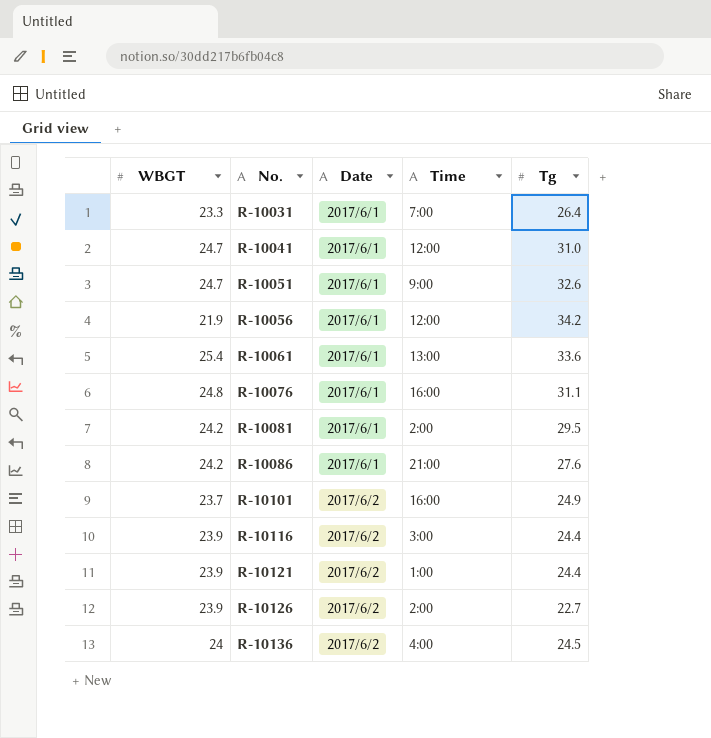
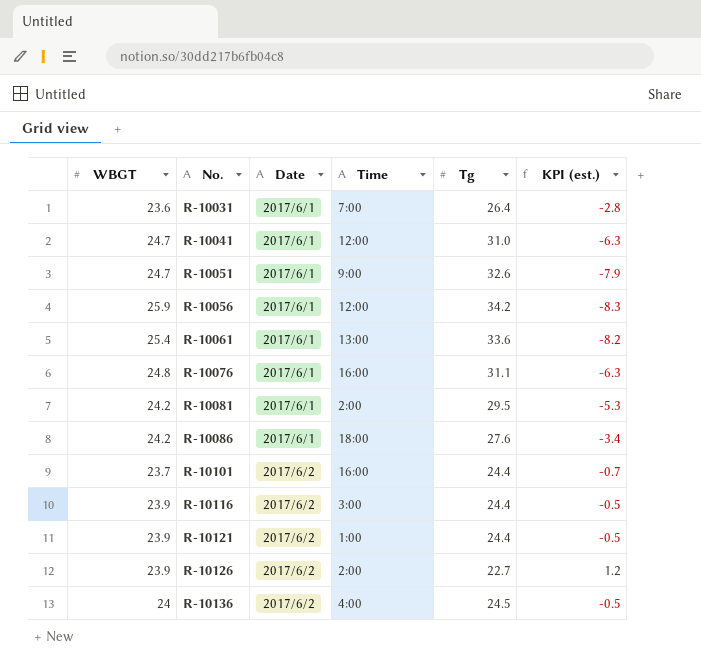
column KPI (est.) | formula: none -> [WBGT] - [Tg]
R-10031 | WBGT: 23.3 -> 23.6
R-10056 | WBGT: 21.9 -> 25.9
R-10086 | Time: 21:00 -> 18:00
R-10101 | Tg: 24.9 -> 24.4

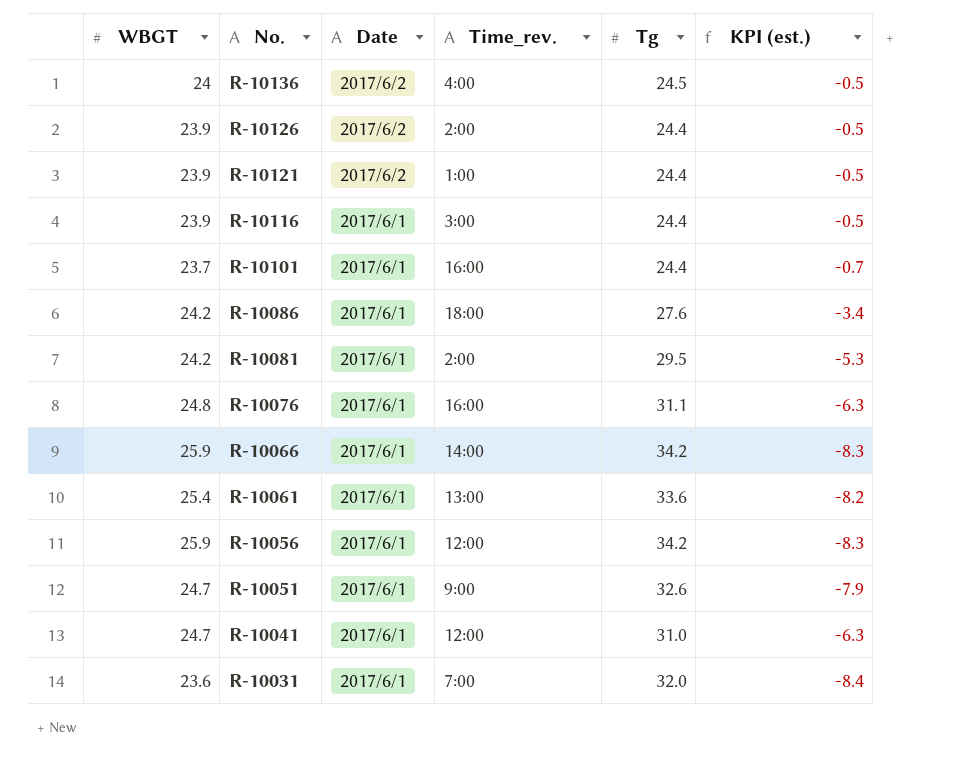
row order: No. ascending -> No. descending
column name: Time -> Time_rev.
R-10126 | Tg: 22.7 -> 24.4
R-10126 | KPI (est.): 1.2 -> -0.5
R-10116 | Date: 2017/6/2 -> 2017/6/1
R-10101 | Date: 2017/6/2 -> 2017/6/1
row R-10066: none -> 25.9 | 2017/6/1 | 14:00 | 34.2 | -8.3
R-10031 | Tg: 26.4 -> 32.0
R-10031 | KPI (est.): -2.8 -> -8.4

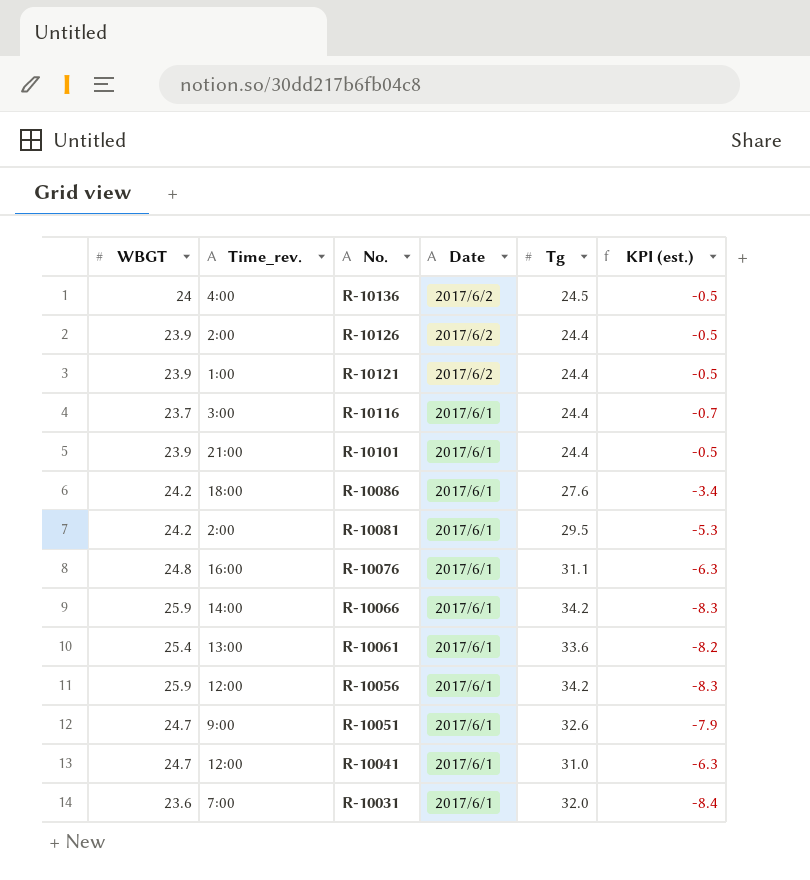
column Time_rev. | position: 4 -> 2
R-10116 | WBGT: 23.9 -> 23.7
R-10116 | KPI (est.): -0.5 -> -0.7
R-10101 | WBGT: 23.7 -> 23.9
R-10101 | Time_rev.: 16:00 -> 21:00
R-10101 | KPI (est.): -0.7 -> -0.5

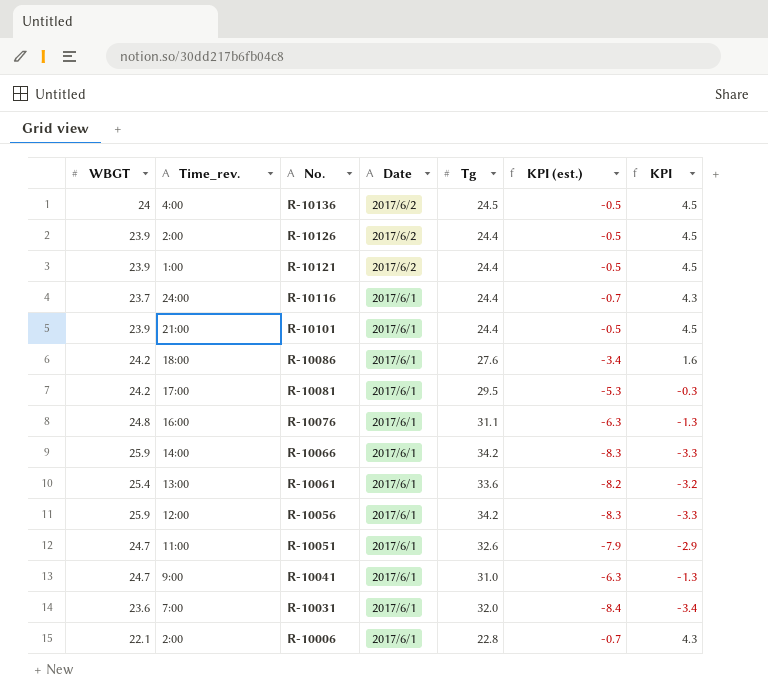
column KPI | formula: none -> [KPI (est.)] + 5
R-10116 | Time_rev.: 3:00 -> 24:00
R-10081 | Time_rev.: 2:00 -> 17:00
R-10051 | Time_rev.: 9:00 -> 11:00
R-10041 | Time_rev.: 12:00 -> 9:00
row R-10006: none -> 22.1 | 2:00 | 2017/6/1 | 22.8 | -0.7 | 4.3

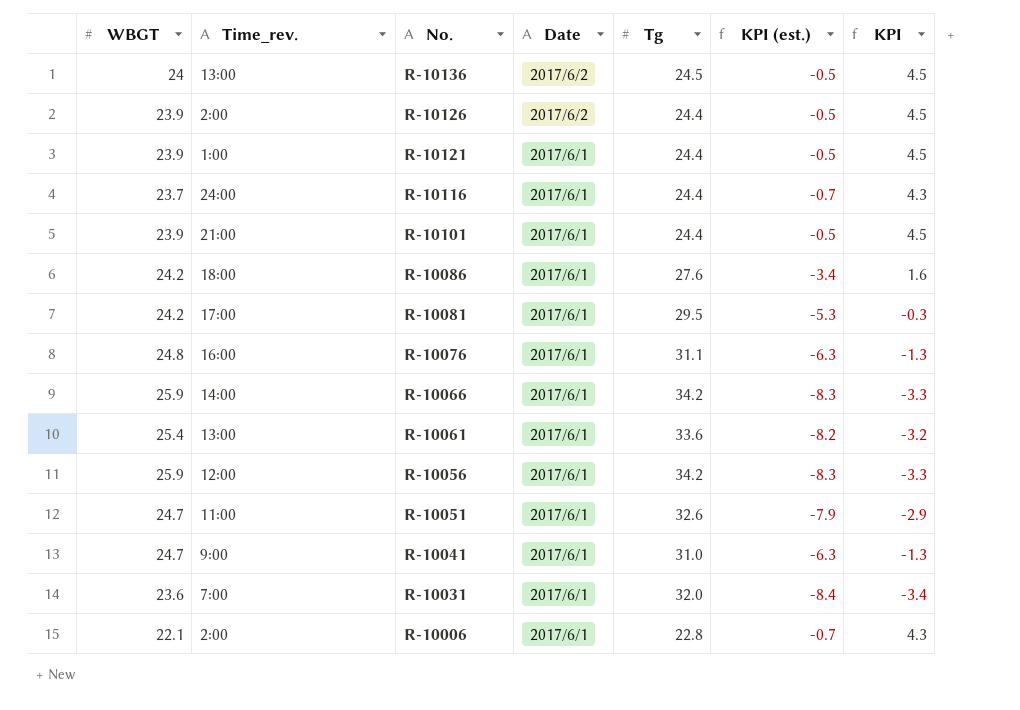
R-10136 | Time_rev.: 4:00 -> 13:00
R-10121 | Date: 2017/6/2 -> 2017/6/1

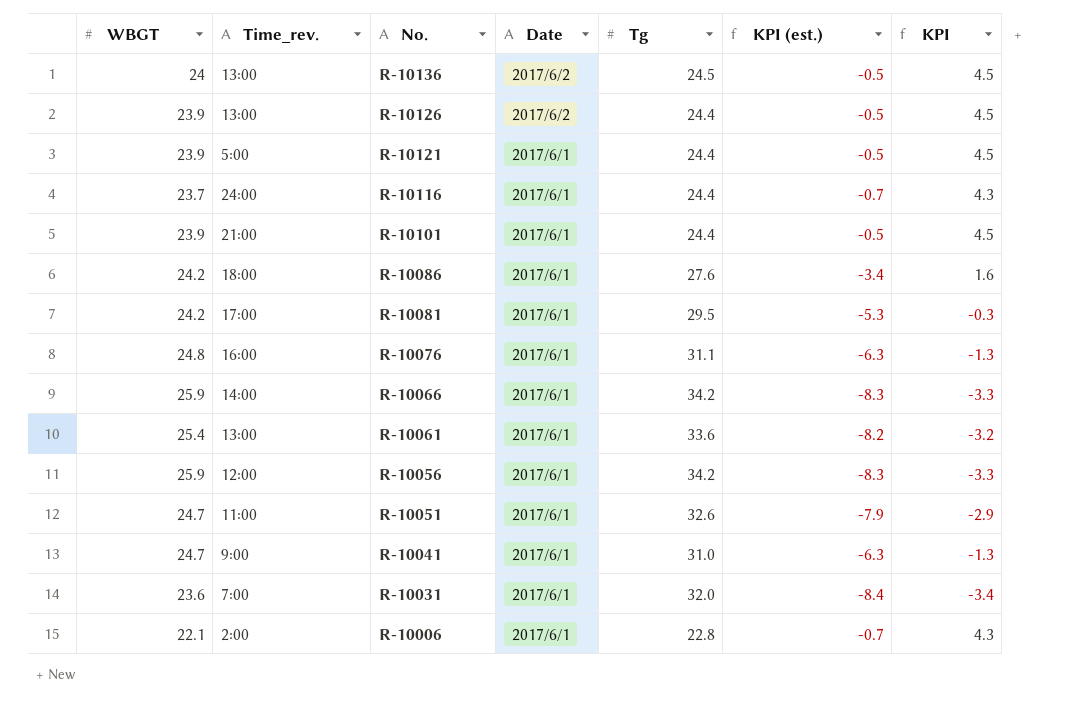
R-10126 | Time_rev.: 2:00 -> 13:00
R-10121 | Time_rev.: 1:00 -> 5:00

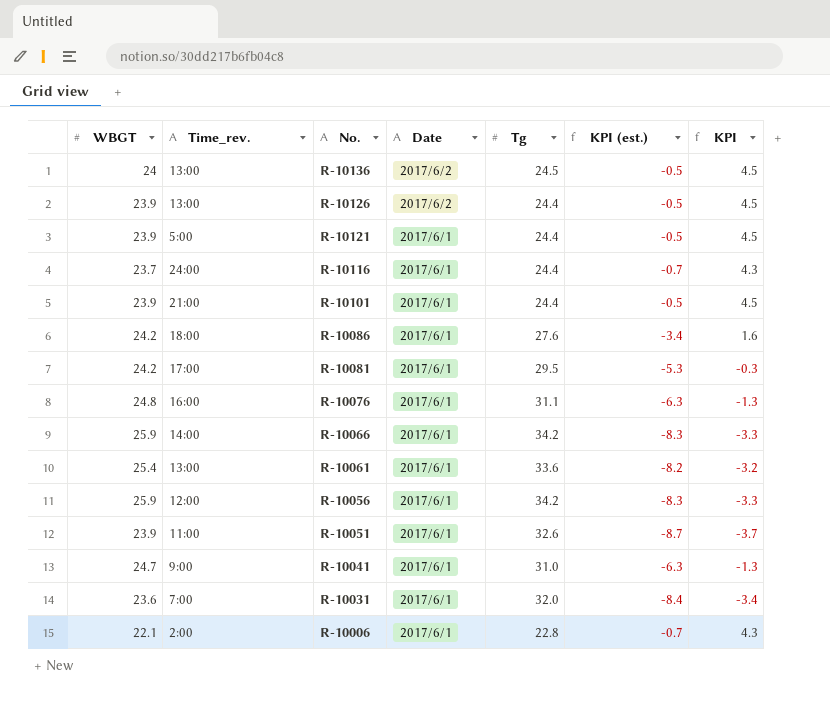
R-10051 | WBGT: 24.7 -> 23.9
R-10051 | KPI (est.): -7.9 -> -8.7
R-10051 | KPI: -2.9 -> -3.7

